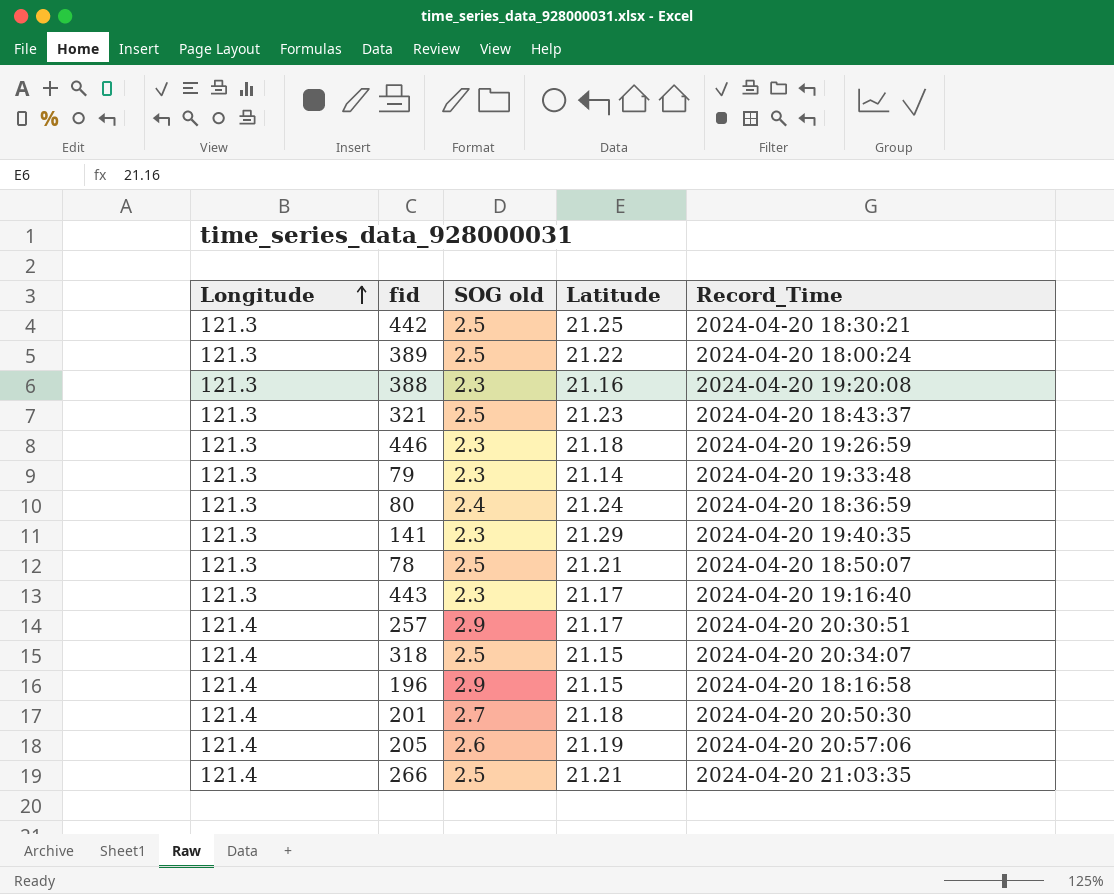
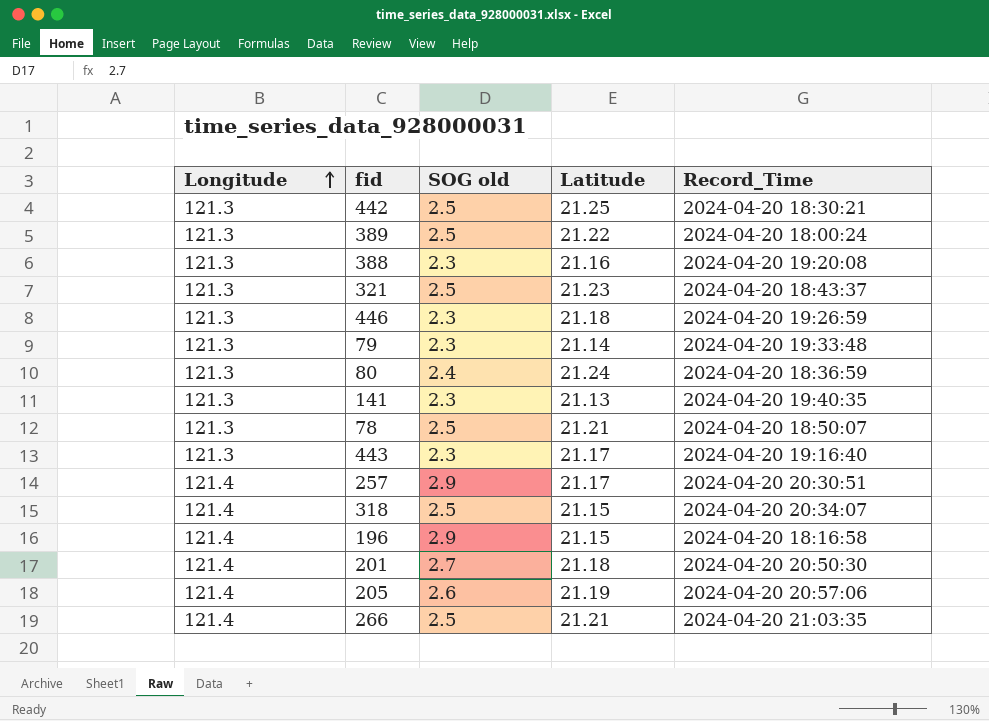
141 | Latitude: 21.29 -> 21.13

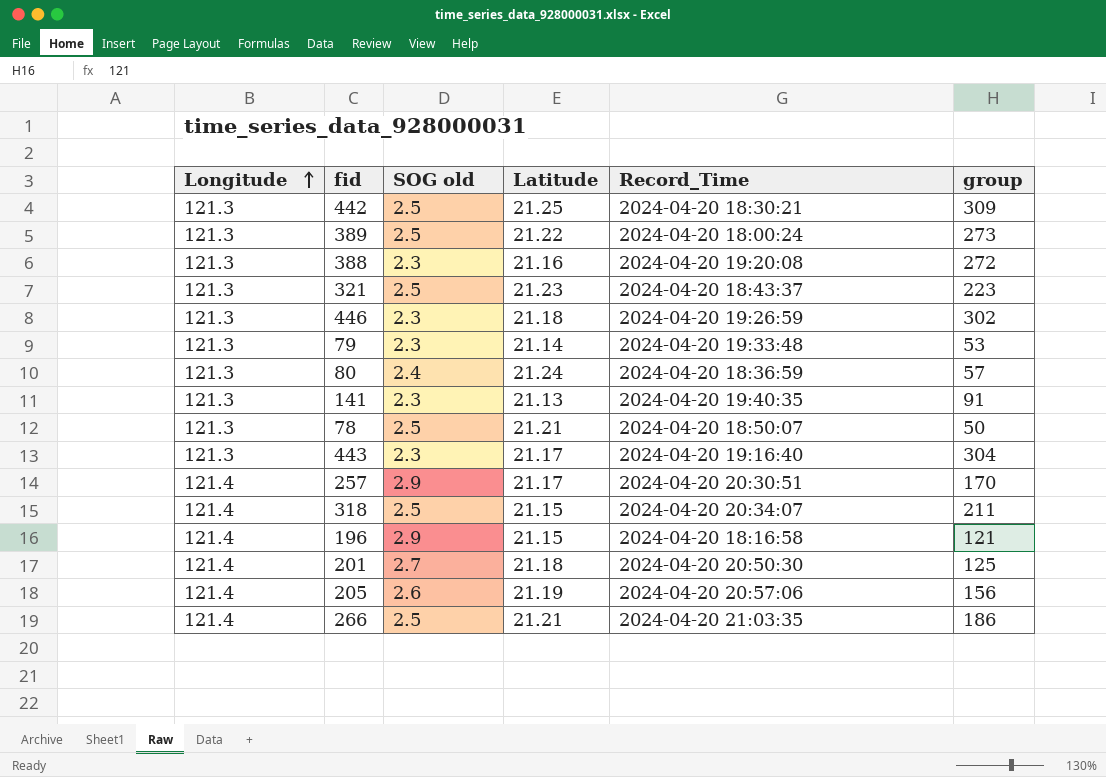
column group | position: none -> 6

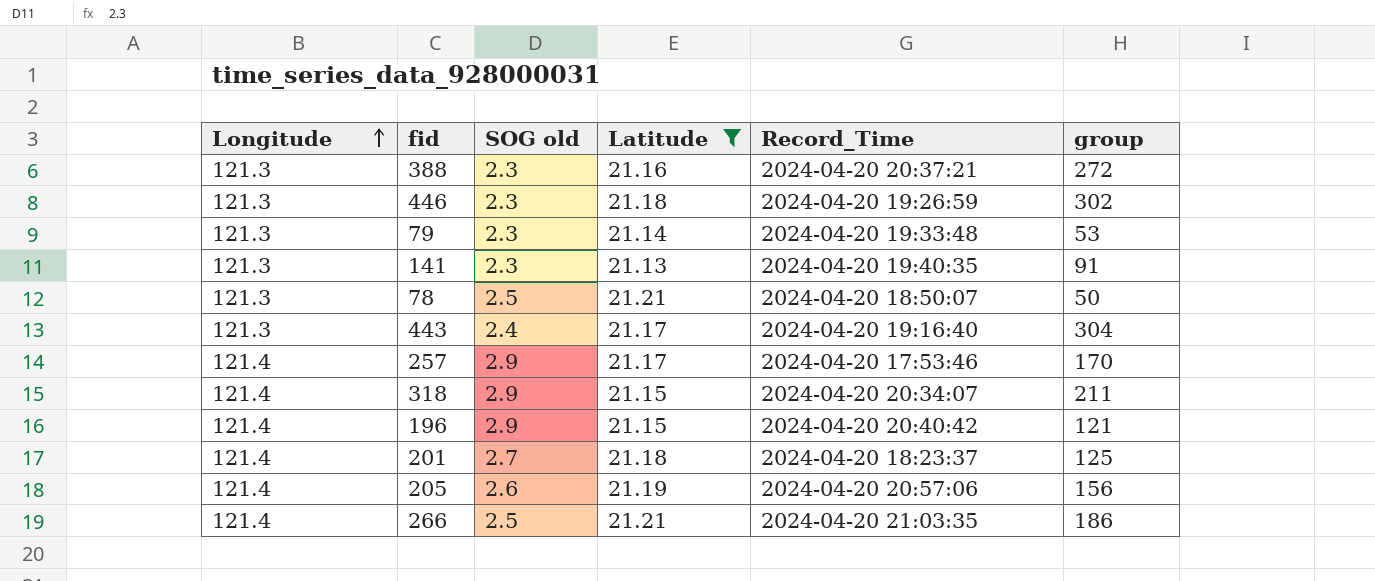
filter: none -> Latitude <= 21.21
388 | Record_Time: 2024-04-20 19:20:08 -> 2024-04-20 20:37:21
443 | SOG old: 2.3 -> 2.4
257 | Record_Time: 2024-04-20 20:30:51 -> 2024-04-20 17:53:46
318 | SOG old: 2.5 -> 2.9
196 | Record_Time: 2024-04-20 18:16:58 -> 2024-04-20 20:40:42
201 | Record_Time: 2024-04-20 20:50:30 -> 2024-04-20 18:23:37

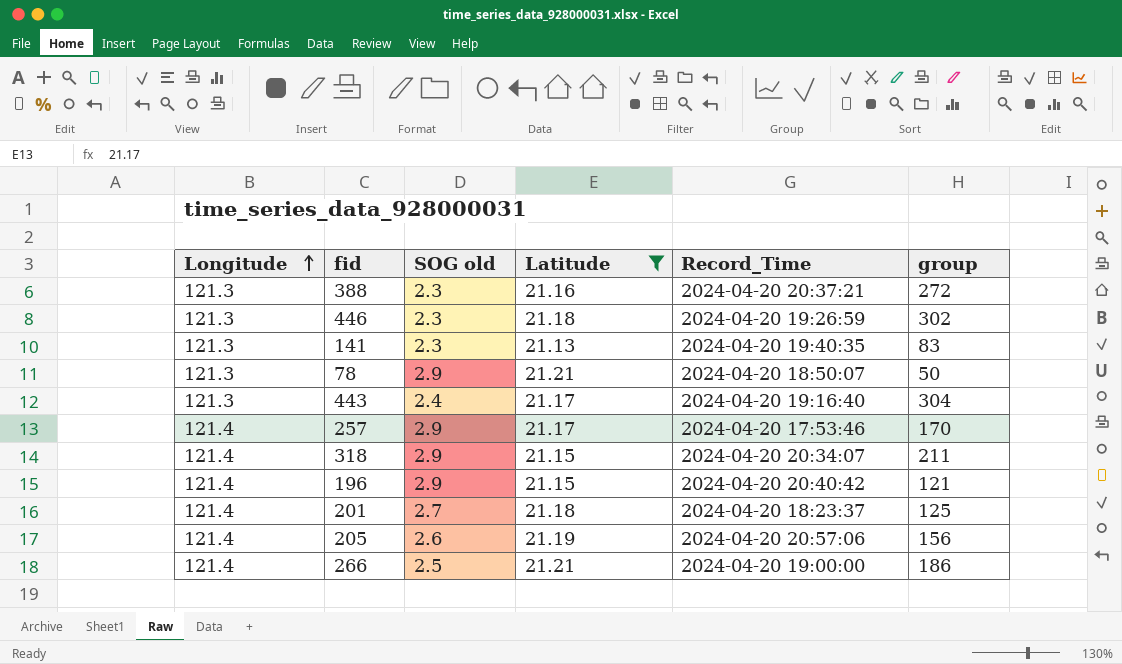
row 79: 121.3 | 2.3 | 21.14 | 2024-04-20 19:33:48 | 53 -> none
141 | group: 91 -> 83
78 | SOG old: 2.5 -> 2.9
266 | Record_Time: 2024-04-20 21:03:35 -> 2024-04-20 19:00:00

